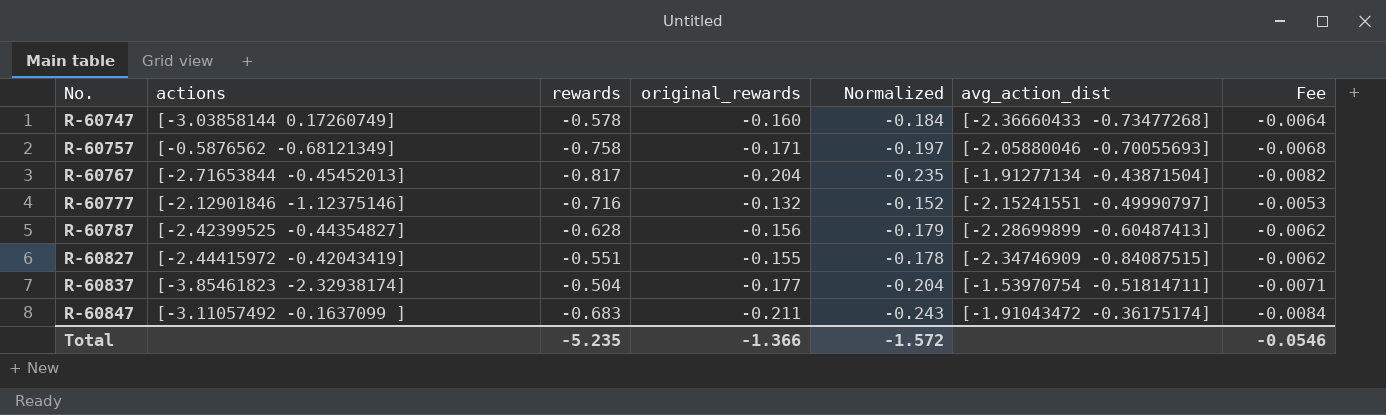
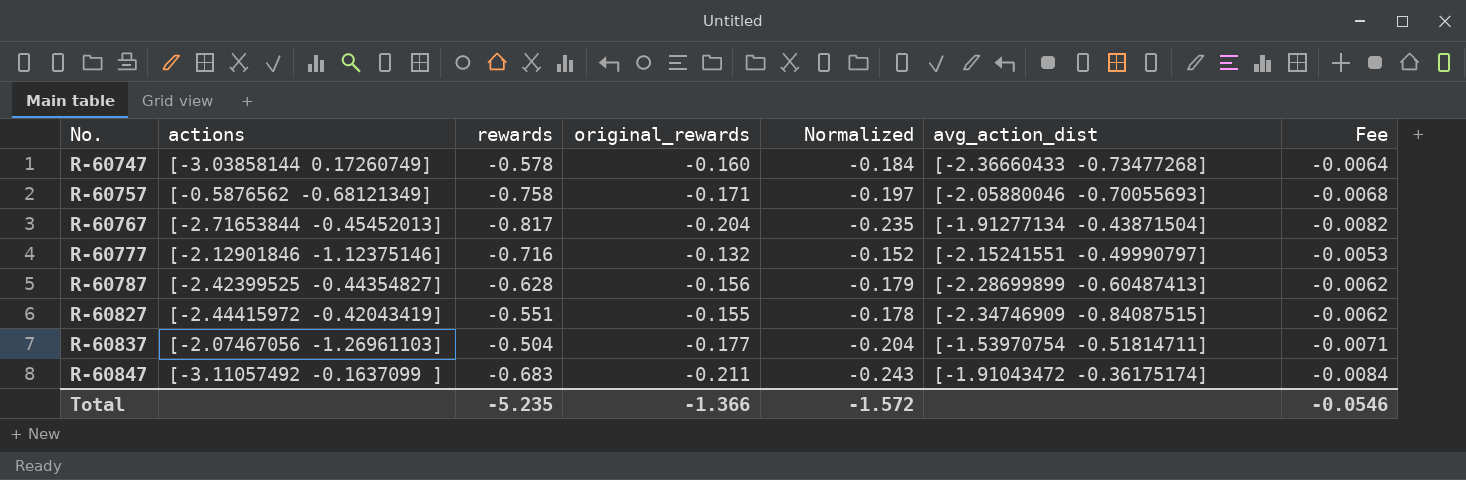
R-60837 | actions: [-3.85461823 -2.32938174] -> [-2.07467056 -1.26961103]

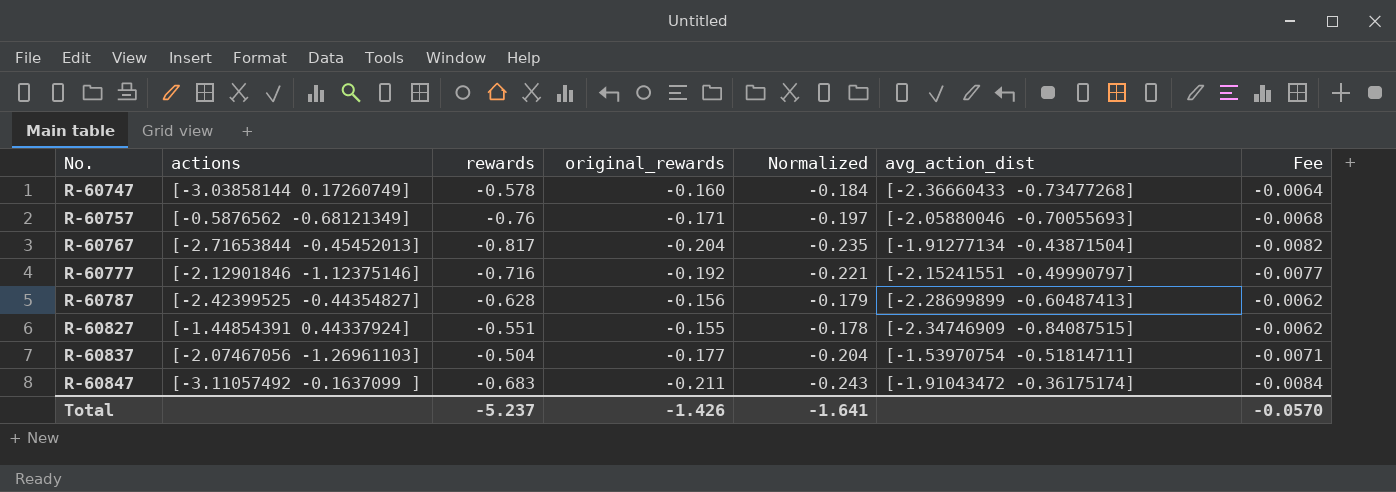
R-60757 | rewards: -0.758 -> -0.76
R-60777 | original_rewards: -0.132 -> -0.192
R-60777 | Normalized: -0.152 -> -0.221
R-60777 | Fee: -0.0053 -> -0.0077
R-60827 | actions: [-2.44415972 -0.42043419] -> [-1.44854391 0.44337924]
Total | rewards: -5.235 -> -5.237
Total | original_rewards: -1.366 -> -1.426
Total | Normalized: -1.572 -> -1.641
Total | Fee: -0.0546 -> -0.0570

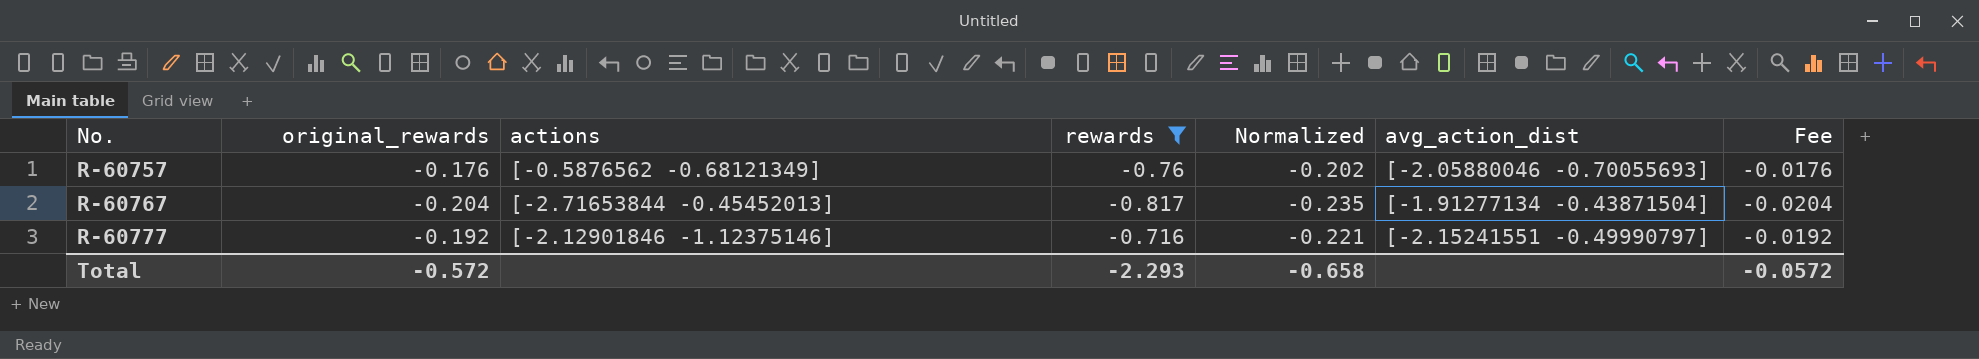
filter: none -> rewards <= -0.716
column original_rewards | position: 4 -> 2
column Fee | formula: [original_rewards] * 0.04 -> [original_rewards] * 0.1
R-60757 | original_rewards: -0.171 -> -0.176
R-60757 | Normalized: -0.197 -> -0.202
Total | original_rewards: -1.426 -> -0.572
Total | rewards: -5.237 -> -2.293
Total | Normalized: -1.641 -> -0.658
Total | Fee: -0.0570 -> -0.0572

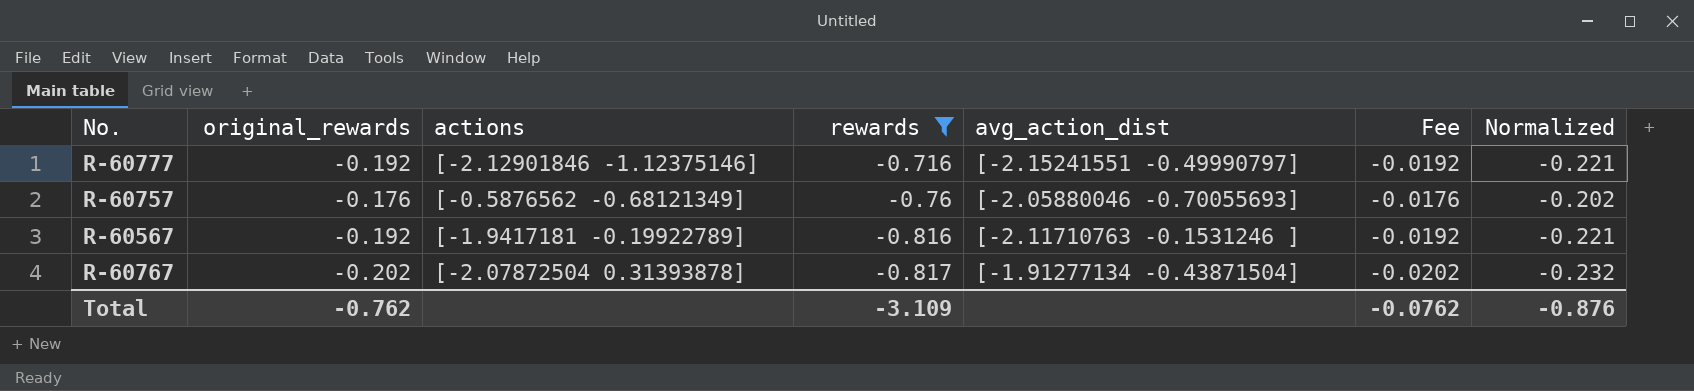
row order: No. ascending -> rewards descending
column Normalized | position: 5 -> 7
row R-60567: none -> -0.192 | [-1.9417181 -0.19922789] | -0.816 | [-2.11710763 -0.1531246 ] | -0.0192 | -0.221
R-60767 | original_rewards: -0.204 -> -0.202
R-60767 | actions: [-2.71653844 -0.45452013] -> [-2.07872504 0.31393878]
R-60767 | Fee: -0.0204 -> -0.0202
R-60767 | Normalized: -0.235 -> -0.232
Total | original_rewards: -0.572 -> -0.762
Total | rewards: -2.293 -> -3.109
Total | Fee: -0.0572 -> -0.0762
Total | Normalized: -0.658 -> -0.876

